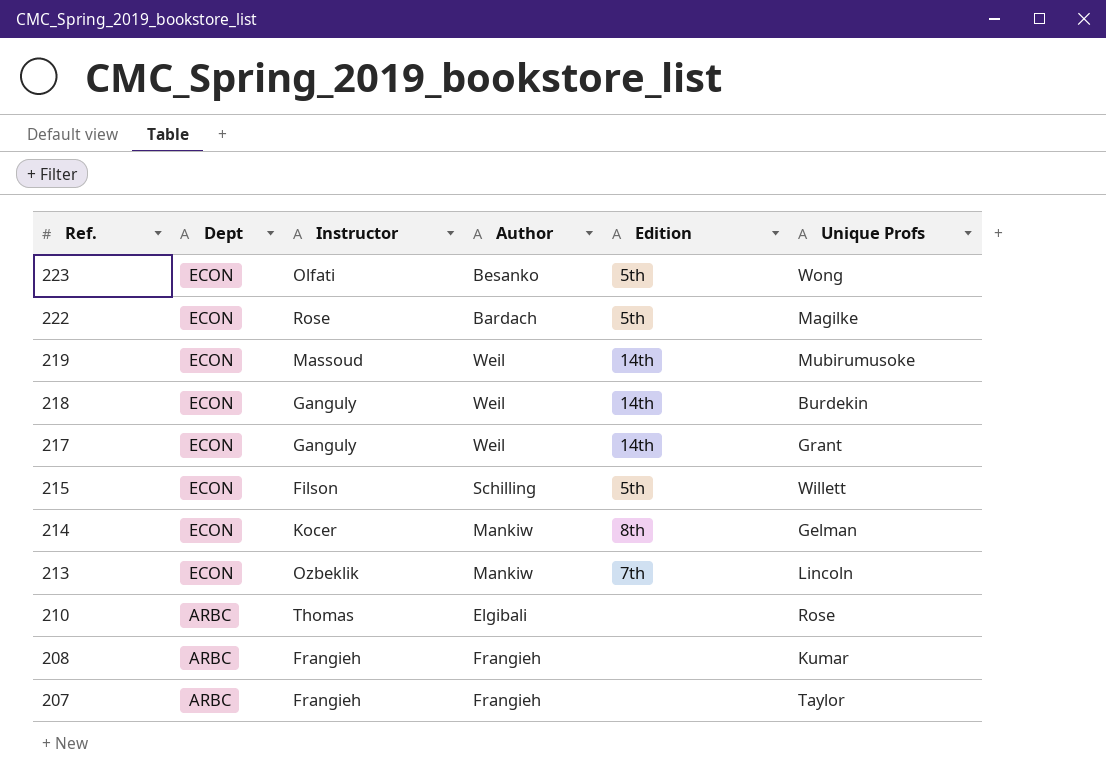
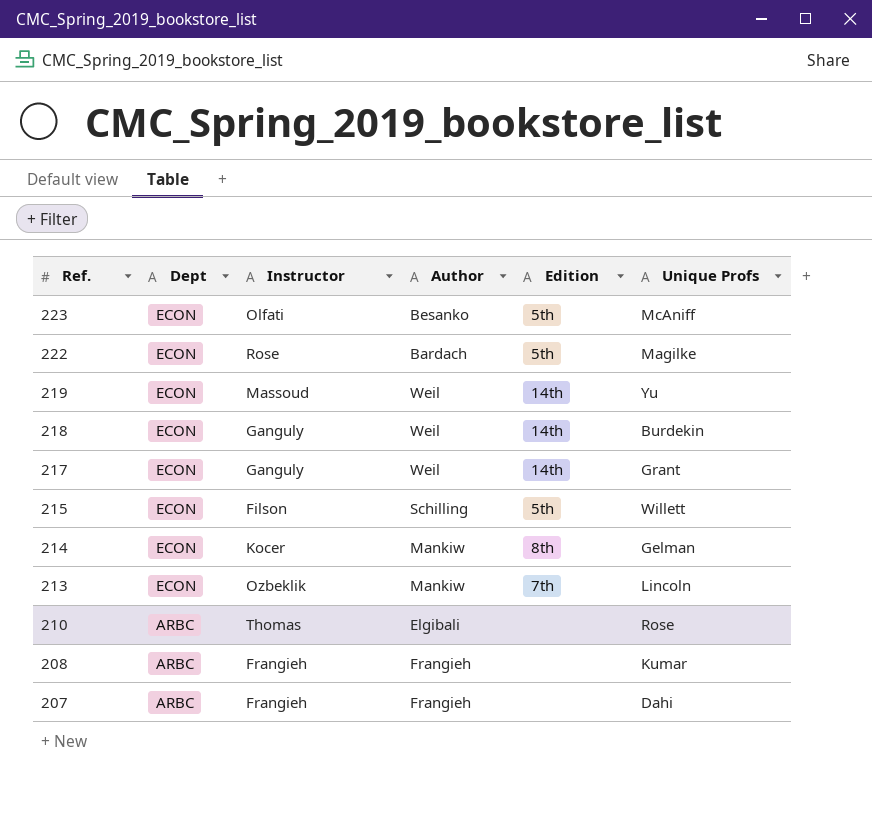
223 | Unique Profs: Wong -> McAniff
219 | Unique Profs: Mubirumusoke -> Yu
207 | Unique Profs: Taylor -> Dahi

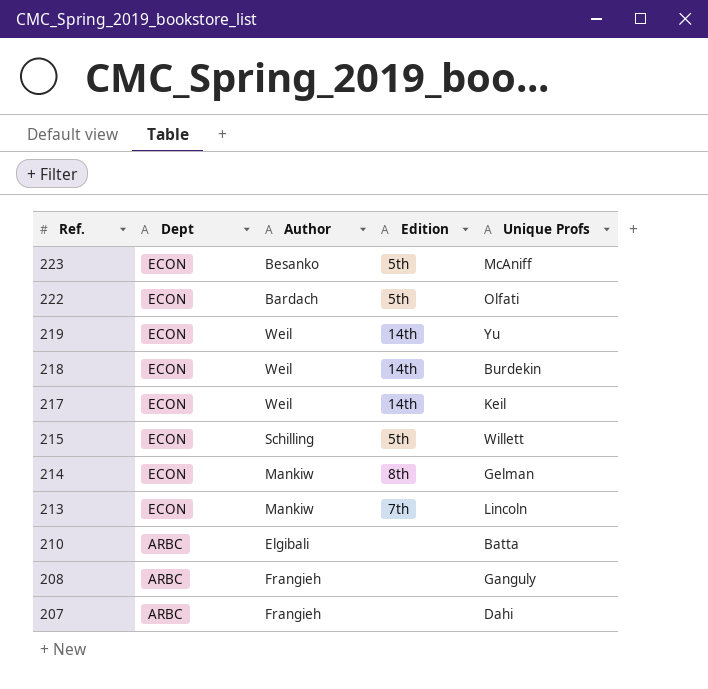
column Instructor | position: 3 -> none
222 | Unique Profs: Magilke -> Olfati
217 | Unique Profs: Grant -> Keil
210 | Unique Profs: Rose -> Batta
208 | Unique Profs: Kumar -> Ganguly

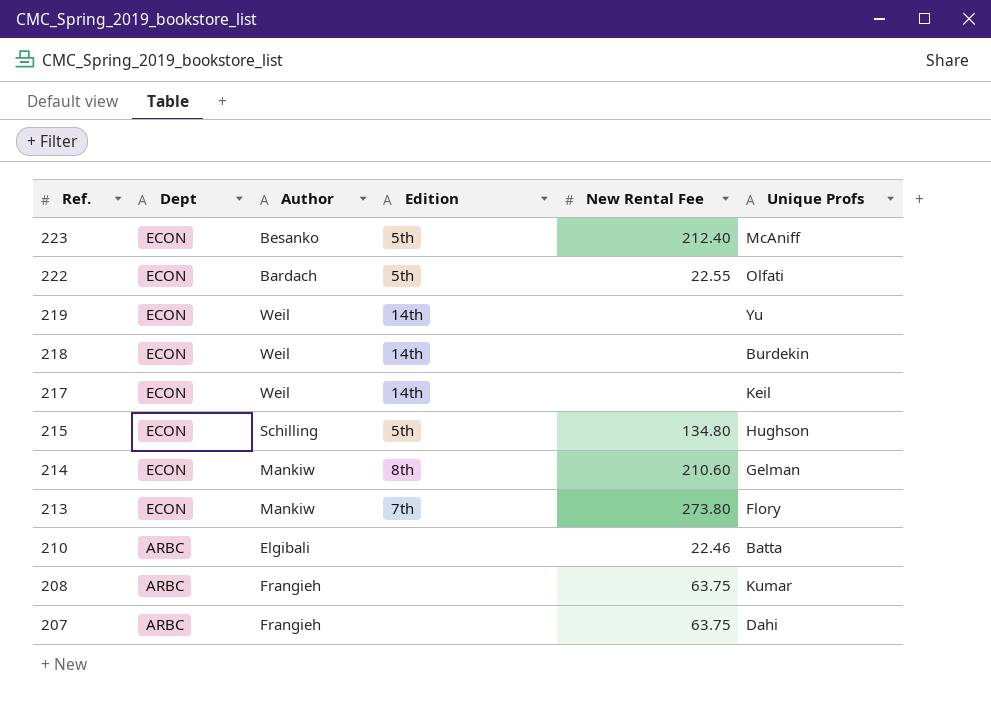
column New Rental Fee | position: none -> 5
215 | Unique Profs: Willett -> Hughson
213 | Unique Profs: Lincoln -> Flory
208 | Unique Profs: Ganguly -> Kumar

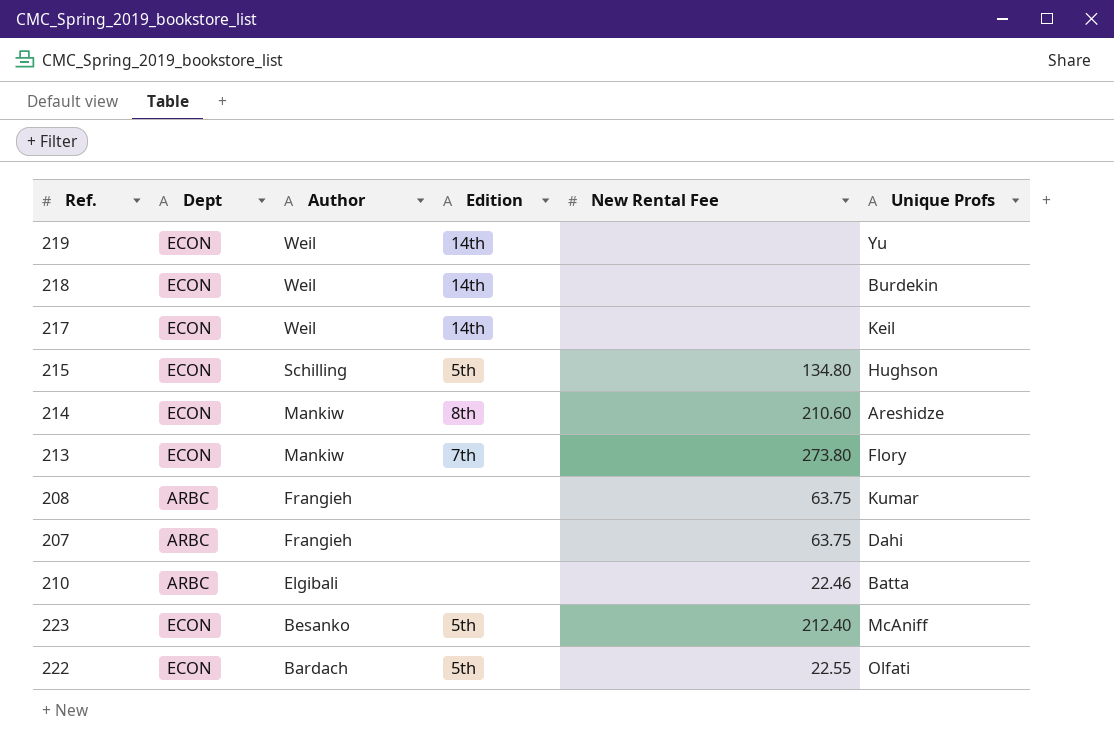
row order: Ref. descending -> Author descending
214 | Unique Profs: Gelman -> Areshidze

